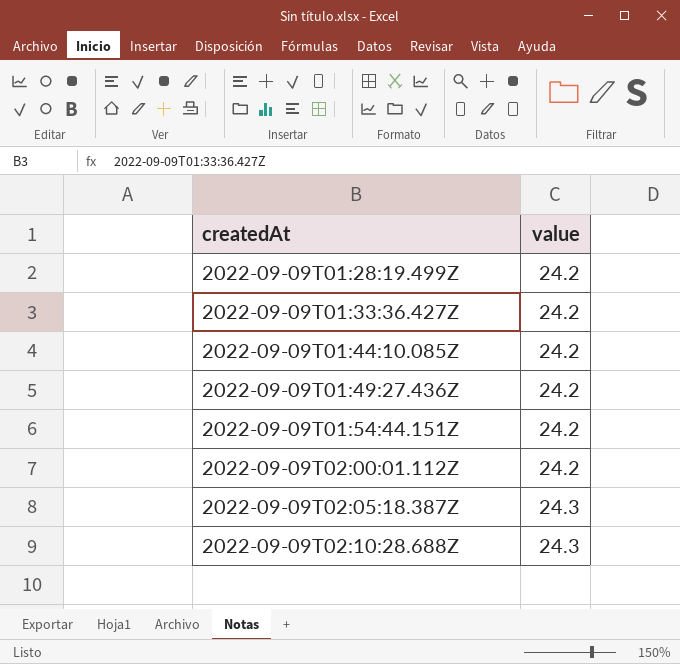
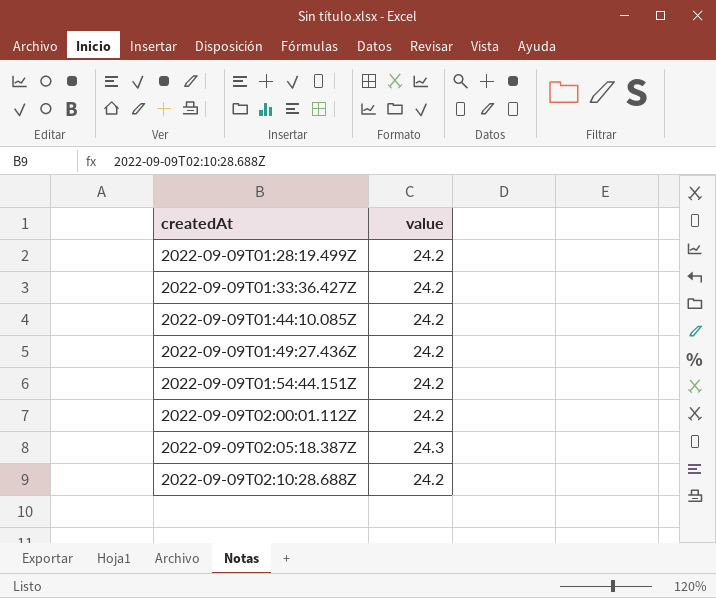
2022-09-09T02:10:28.688Z | value: 24.3 -> 24.2

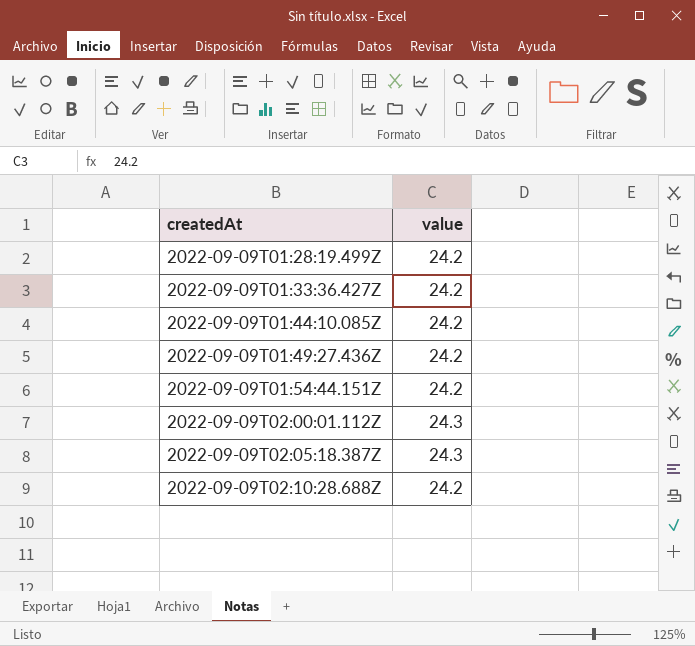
2022-09-09T02:00:01.112Z | value: 24.2 -> 24.3

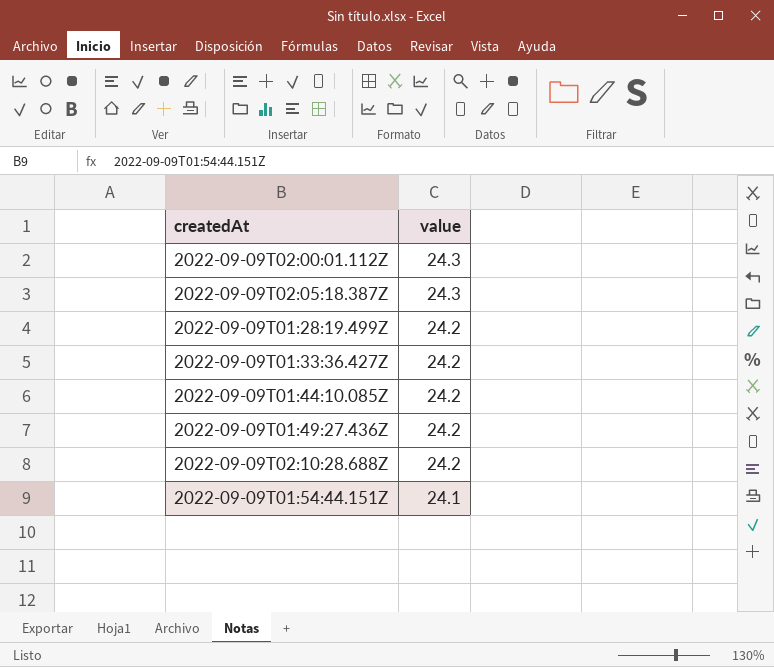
row order: createdAt ascending -> value descending
2022-09-09T01:54:44.151Z | value: 24.2 -> 24.1

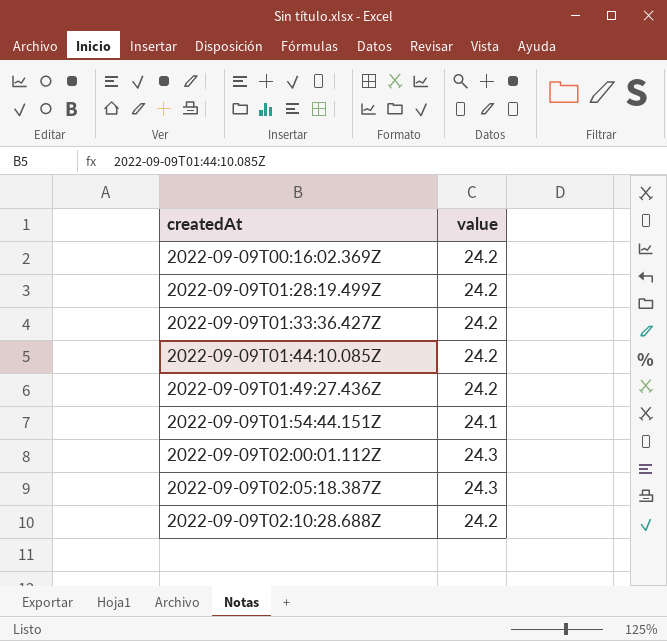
row order: value descending -> createdAt ascending
row 2022-09-09T00:16:02.369Z: none -> 24.2

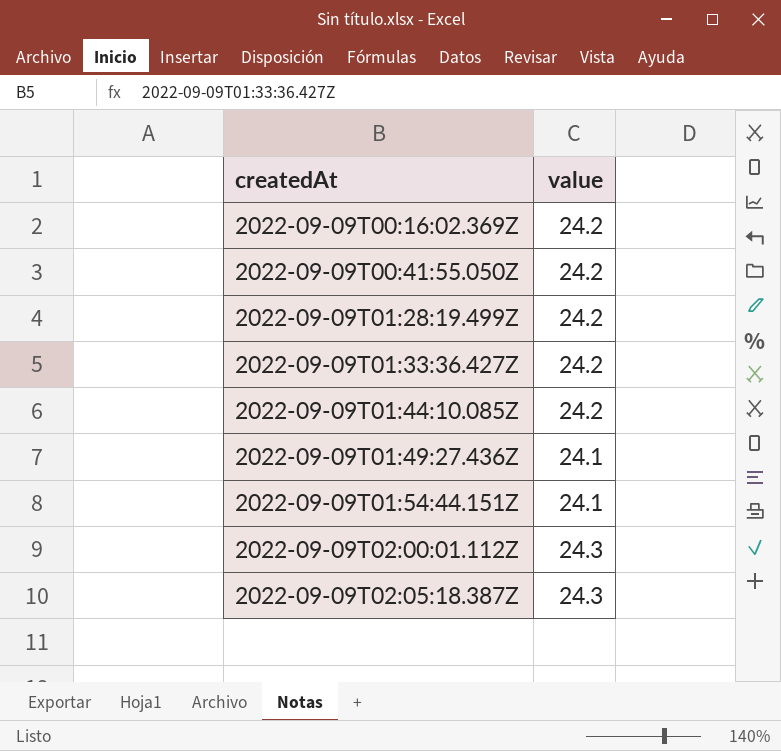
row 2022-09-09T02:10:28.688Z: 24.2 -> none
row 2022-09-09T00:41:55.050Z: none -> 24.2
2022-09-09T01:49:27.436Z | value: 24.2 -> 24.1

